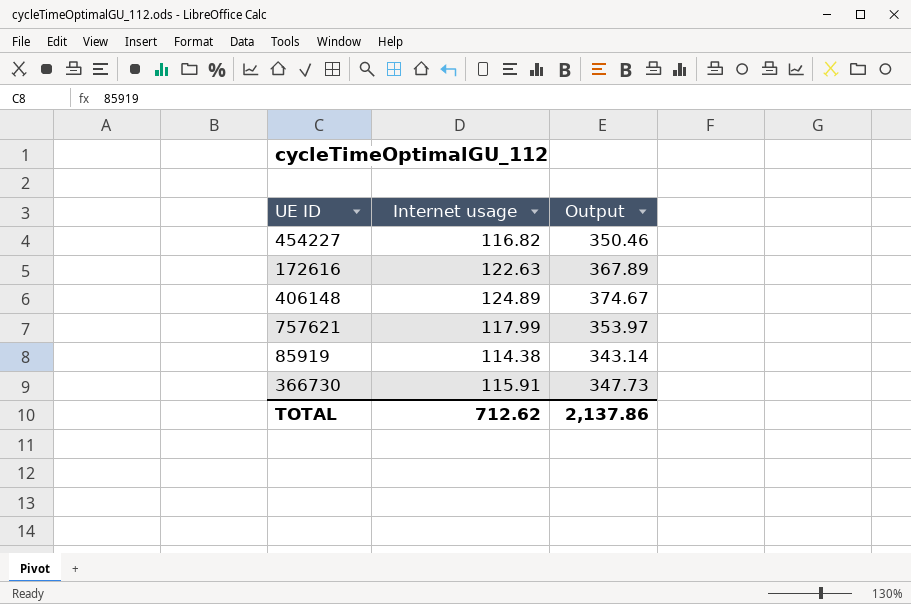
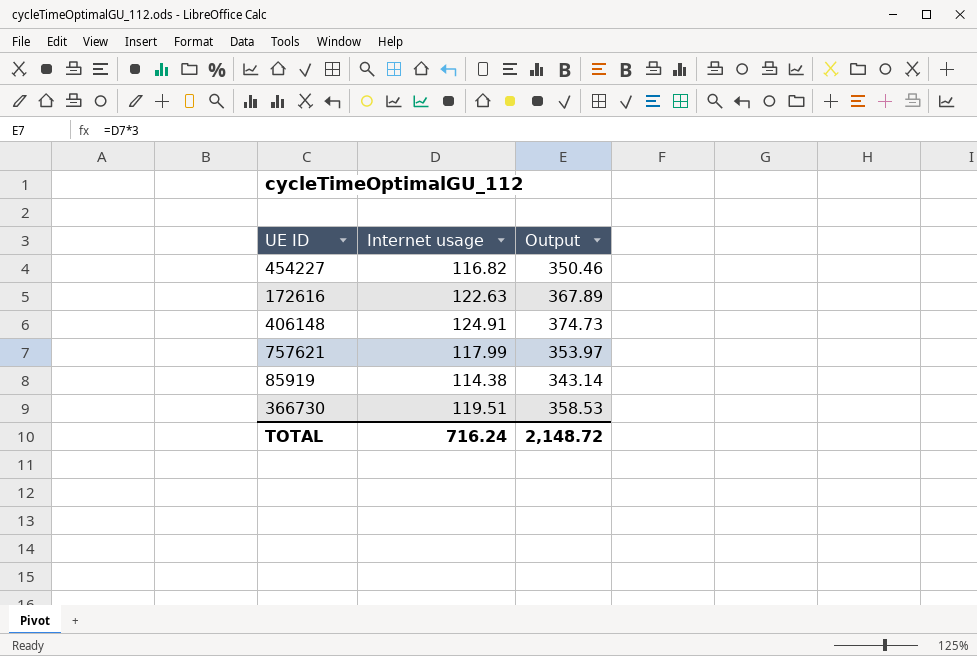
406148 | Internet usage: 124.89 -> 124.91
406148 | Output: 374.67 -> 374.73
366730 | Internet usage: 115.91 -> 119.51
366730 | Output: 347.73 -> 358.53
TOTAL | Internet usage: 712.62 -> 716.24
TOTAL | Output: 2,137.86 -> 2,148.72

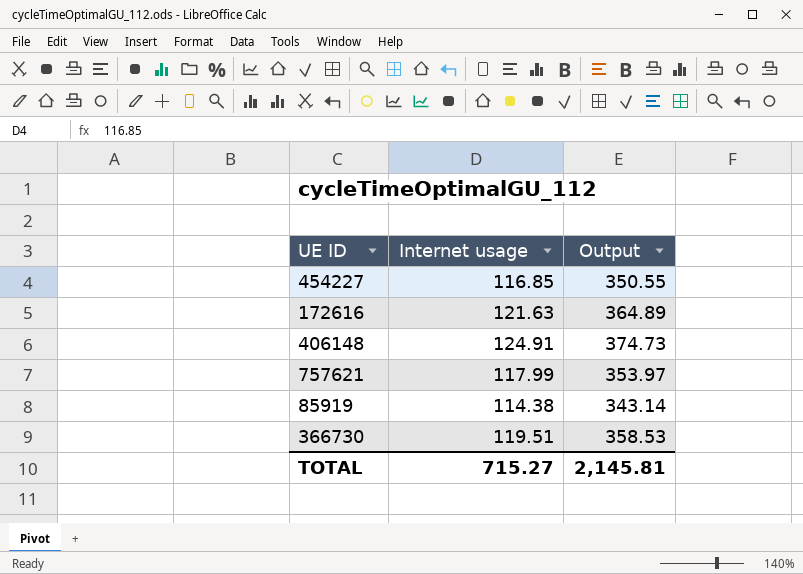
454227 | Internet usage: 116.82 -> 116.85
454227 | Output: 350.46 -> 350.55
172616 | Internet usage: 122.63 -> 121.63
172616 | Output: 367.89 -> 364.89
TOTAL | Internet usage: 716.24 -> 715.27
TOTAL | Output: 2,148.72 -> 2,145.81

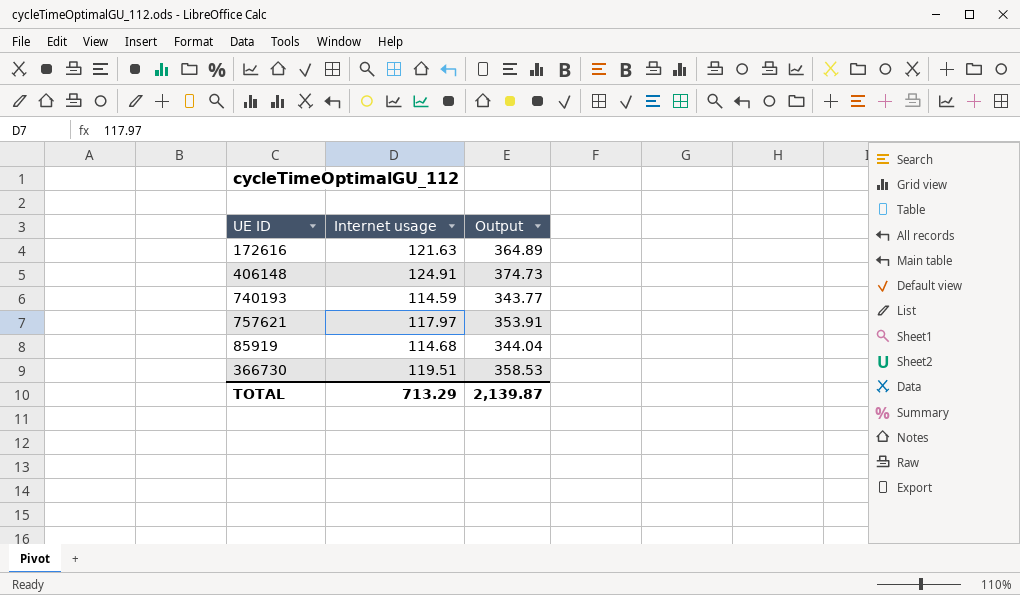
row 454227: 116.85 | 350.55 -> none
row 740193: none -> 114.59 | 343.77
757621 | Internet usage: 117.99 -> 117.97
757621 | Output: 353.97 -> 353.91
85919 | Internet usage: 114.38 -> 114.68
85919 | Output: 343.14 -> 344.04
TOTAL | Internet usage: 715.27 -> 713.29
TOTAL | Output: 2,145.81 -> 2,139.87

